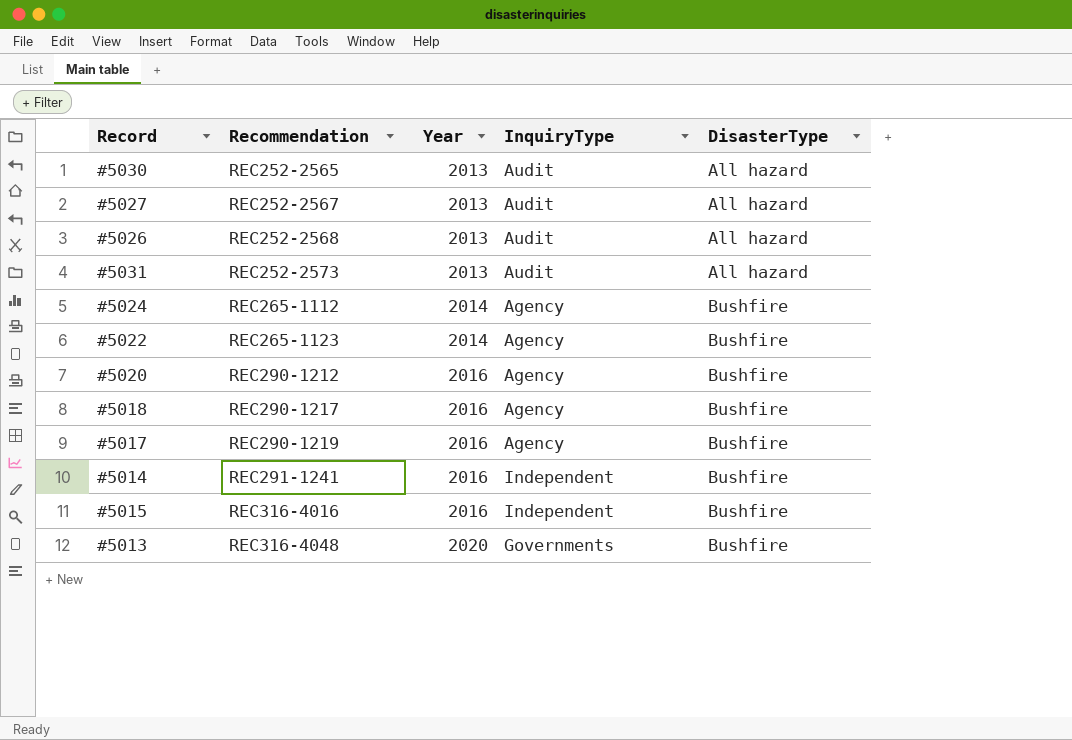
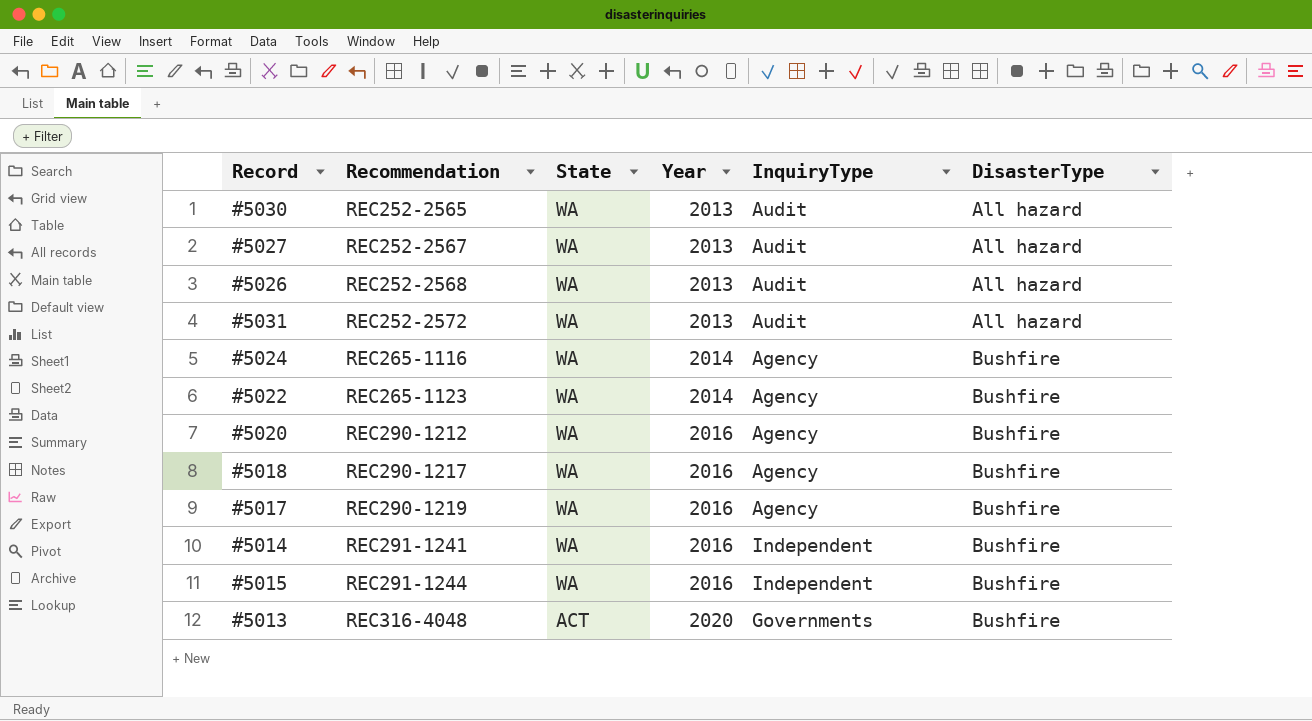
column State | position: none -> 3
#5031 | Recommendation: REC252-2573 -> REC252-2572
#5024 | Recommendation: REC265-1112 -> REC265-1116
#5015 | Recommendation: REC316-4016 -> REC291-1244

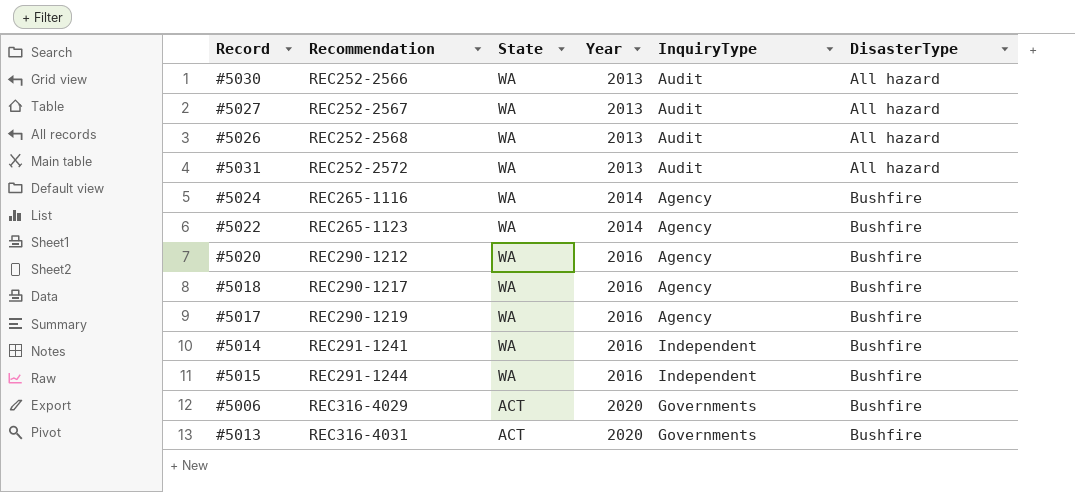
#5030 | Recommendation: REC252-2565 -> REC252-2566
row #5006: none -> REC316-4029 | ACT | 2020 | Governments | Bushfire
#5013 | Recommendation: REC316-4048 -> REC316-4031

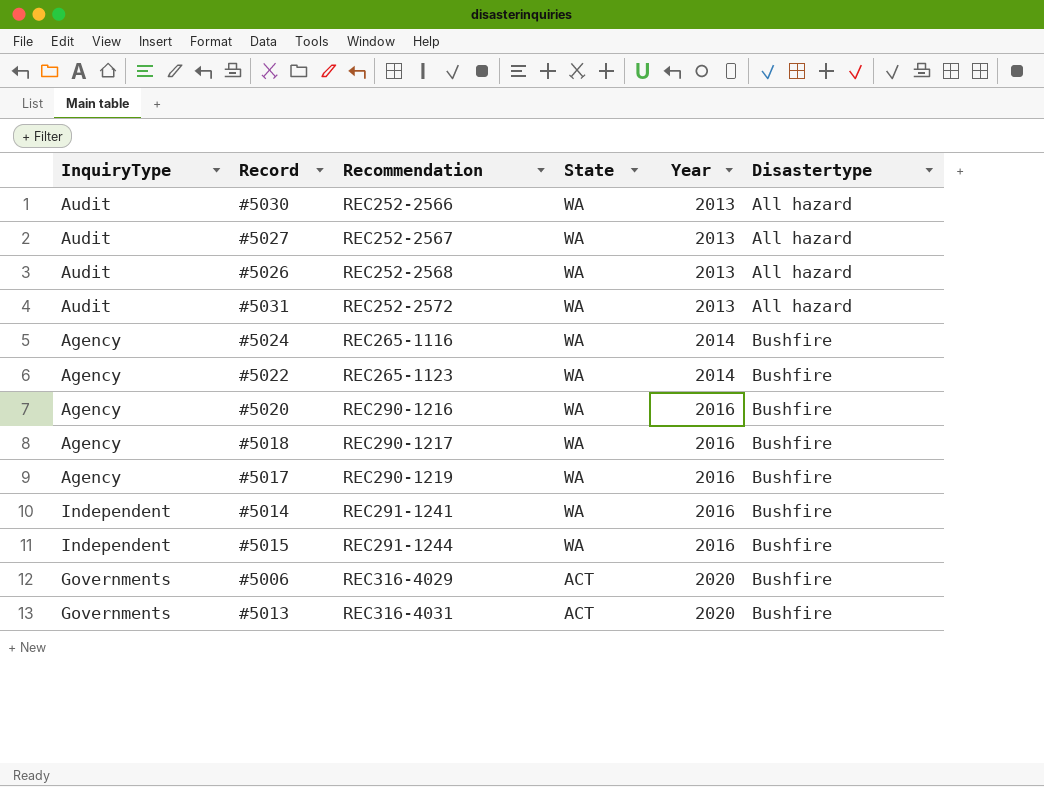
column InquiryType | position: 5 -> 1
column name: DisasterType -> Disastertype
#5020 | Recommendation: REC290-1212 -> REC290-1216

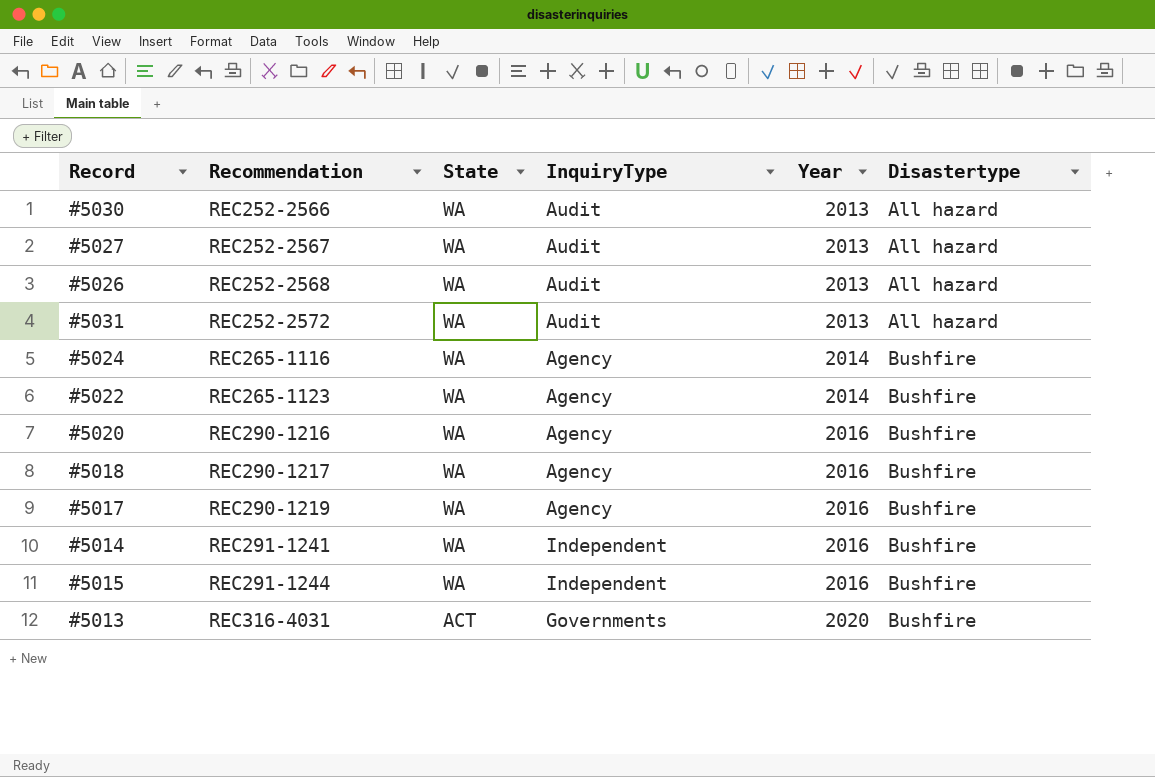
column InquiryType | position: 1 -> 4
row #5006: Governments | REC316-4029 | ACT | 2020 | Bushfire -> none

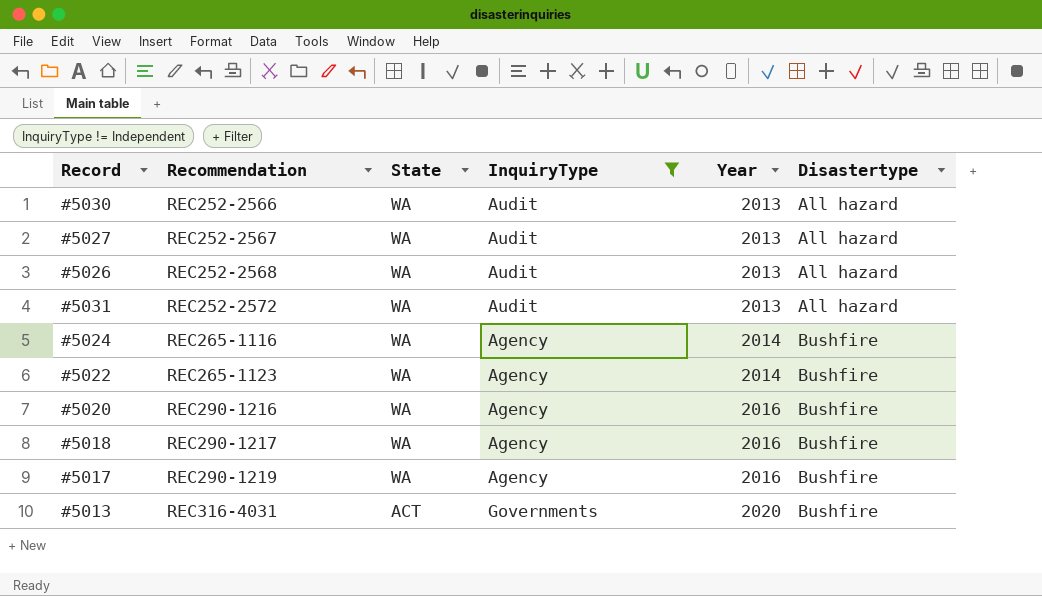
filter: none -> InquiryType != Independent

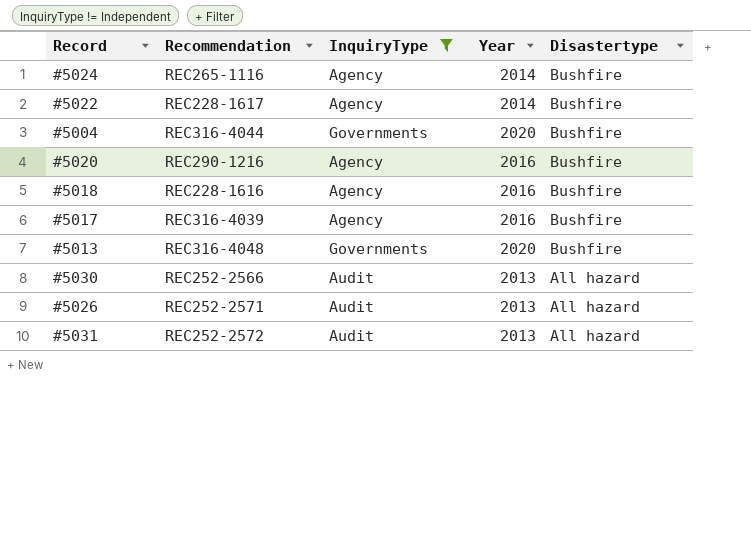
row order: Recommendation ascending -> Disastertype descending
column State | position: 3 -> none
row #5027: REC252-2567 | WA | Audit | 2013 | All hazard -> none
#5022 | Recommendation: REC265-1123 -> REC228-1617
row #5004: none -> REC316-4044 | Governments | 2020 | Bushfire
#5018 | Recommendation: REC290-1217 -> REC228-1616
#5017 | Recommendation: REC290-1219 -> REC316-4039
#5013 | Recommendation: REC316-4031 -> REC316-4048
#5026 | Recommendation: REC252-2568 -> REC252-2571

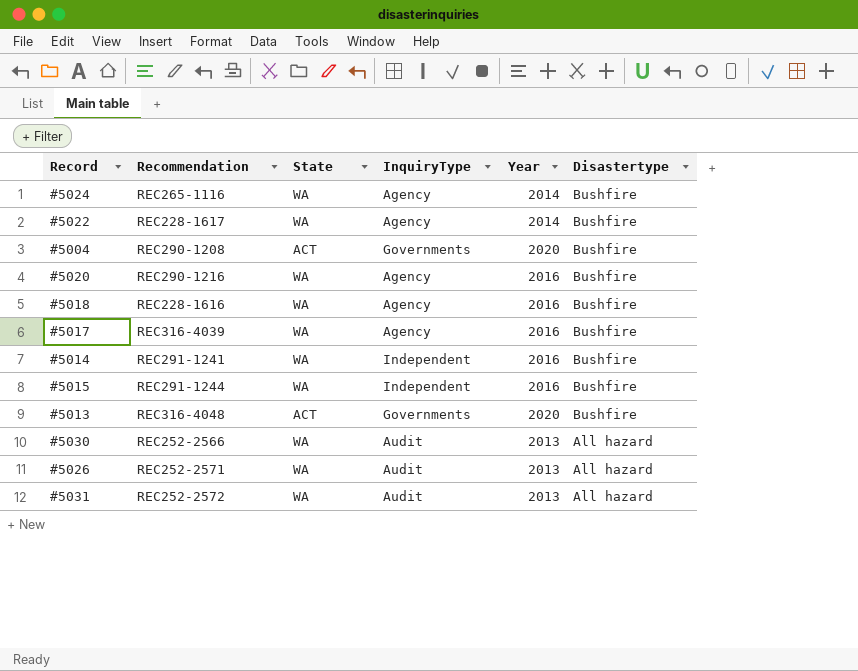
filter: InquiryType != Independent -> none
column State | position: none -> 3
#5004 | Recommendation: REC316-4044 -> REC290-1208

